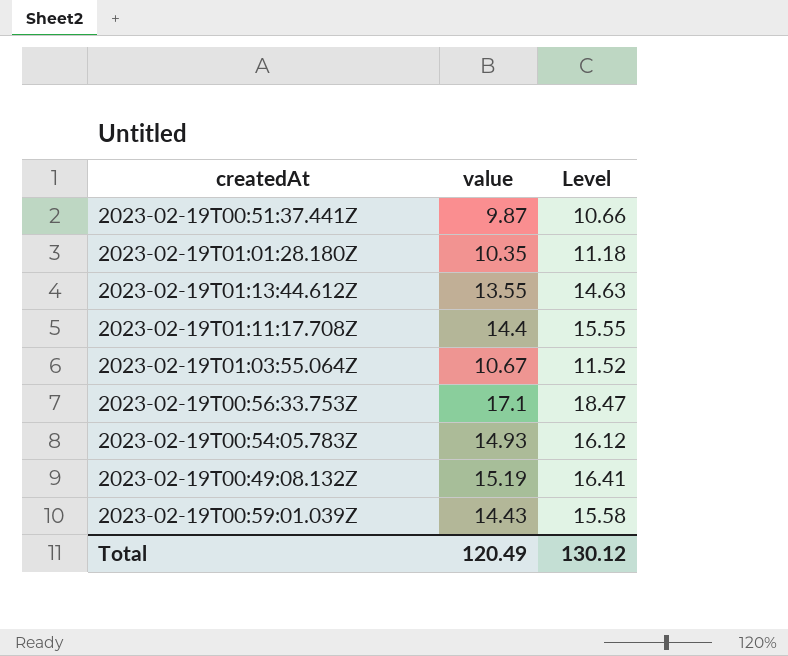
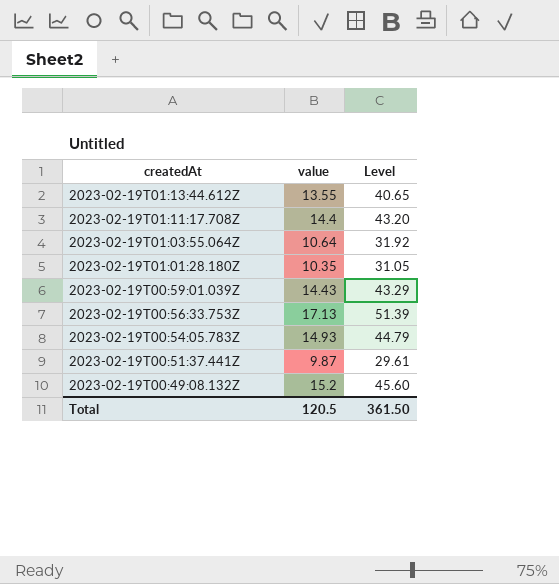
row order: none -> createdAt descending
column Level | formula: [value] * 1.08 -> [value] * 3
2023-02-19T01:03:55.064Z | value: 10.67 -> 10.64
2023-02-19T00:56:33.753Z | value: 17.1 -> 17.13
2023-02-19T00:49:08.132Z | value: 15.19 -> 15.2
Total | value: 120.49 -> 120.5
Total | Level: 130.12 -> 361.50

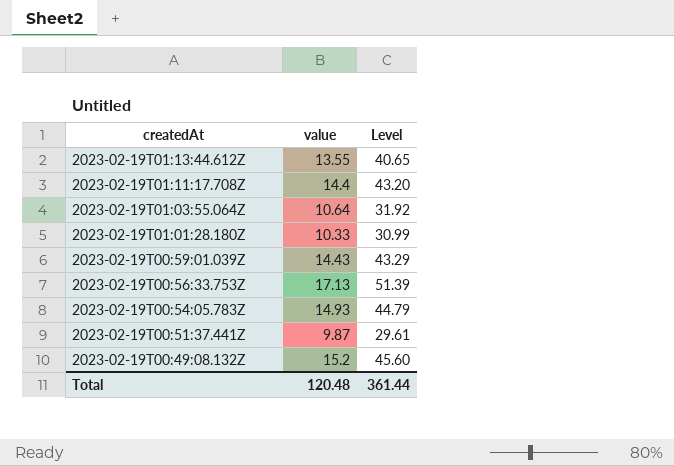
2023-02-19T01:01:28.180Z | value: 10.35 -> 10.33
2023-02-19T01:01:28.180Z | Level: 31.05 -> 30.99
Total | value: 120.5 -> 120.48
Total | Level: 361.50 -> 361.44

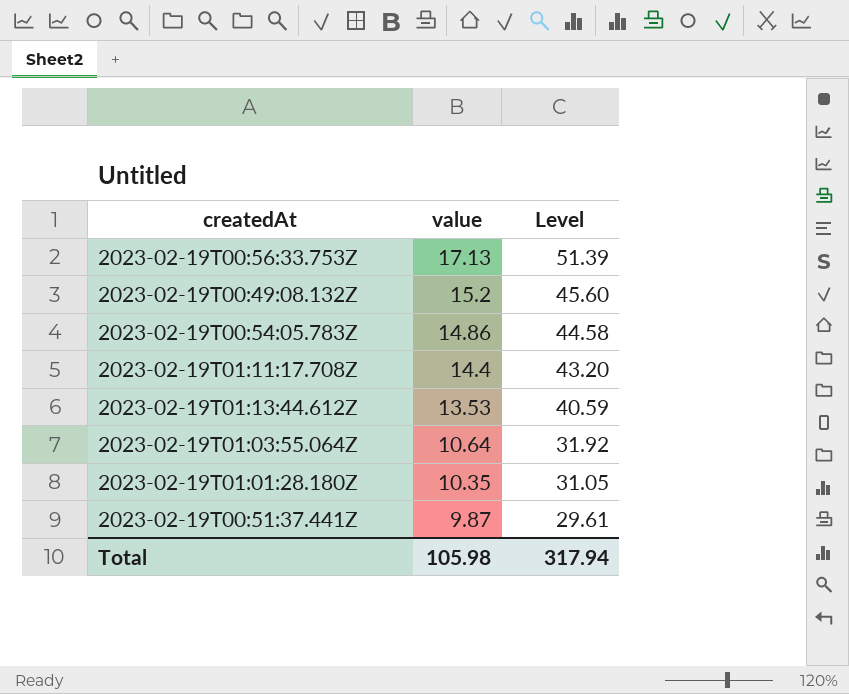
row order: createdAt descending -> value descending
row 2023-02-19T00:59:01.039Z: 14.43 | 43.29 -> none
2023-02-19T00:54:05.783Z | value: 14.93 -> 14.86
2023-02-19T00:54:05.783Z | Level: 44.79 -> 44.58
2023-02-19T01:13:44.612Z | value: 13.55 -> 13.53
2023-02-19T01:13:44.612Z | Level: 40.65 -> 40.59
2023-02-19T01:01:28.180Z | value: 10.33 -> 10.35
2023-02-19T01:01:28.180Z | Level: 30.99 -> 31.05
Total | value: 120.48 -> 105.98
Total | Level: 361.44 -> 317.94

